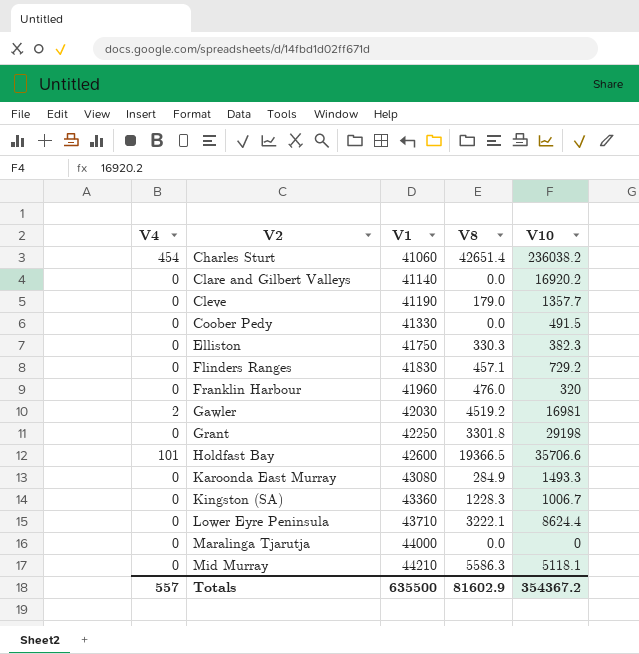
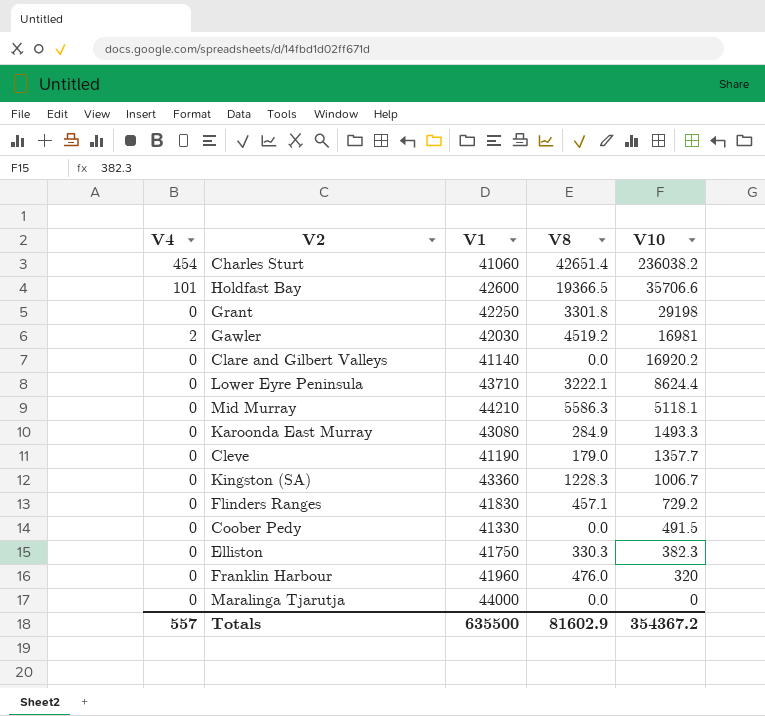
row order: V2 ascending -> V10 descending

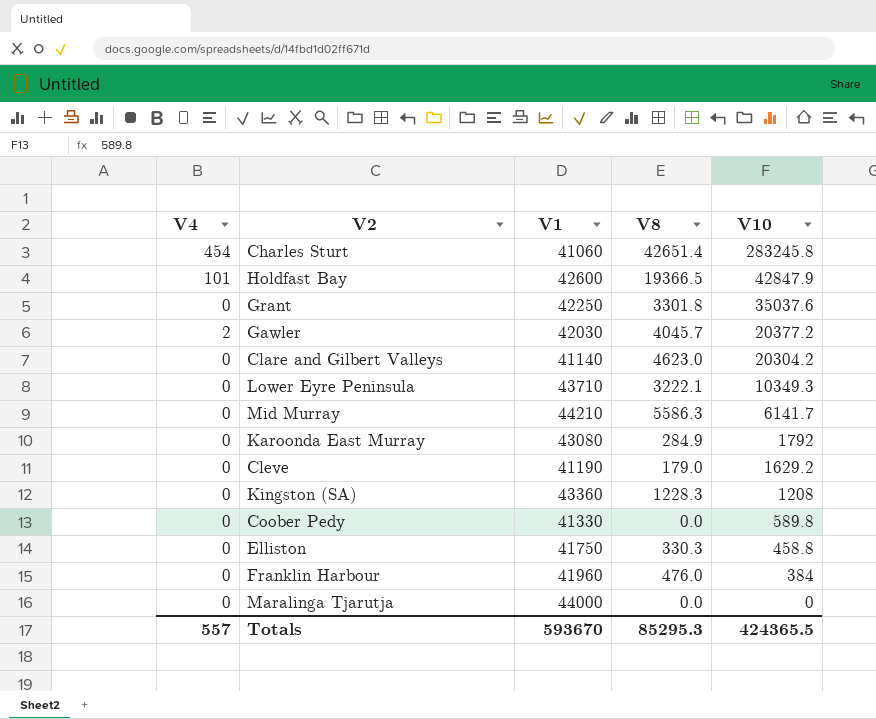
row Flinders Ranges: 0 | 41830 | 457.1 | 729.2 -> none
Charles Sturt | V10: 236038.2 -> 283245.8
Holdfast Bay | V10: 35706.6 -> 42847.9
Grant | V10: 29198 -> 35037.6
Gawler | V8: 4519.2 -> 4045.7
Gawler | V10: 16981 -> 20377.2
Clare and Gilbert Valleys | V8: 0.0 -> 4623.0
Clare and Gilbert Valleys | V10: 16920.2 -> 20304.2
Lower Eyre Peninsula | V10: 8624.4 -> 10349.3
Mid Murray | V10: 5118.1 -> 6141.7
Karoonda East Murray | V10: 1493.3 -> 1792
Cleve | V10: 1357.7 -> 1629.2
Kingston (SA) | V10: 1006.7 -> 1208
Coober Pedy | V10: 491.5 -> 589.8
Elliston | V10: 382.3 -> 458.8
Franklin Harbour | V10: 320 -> 384
Totals | V1: 635500 -> 593670
Totals | V8: 81602.9 -> 85295.3
Totals | V10: 354367.2 -> 424365.5

